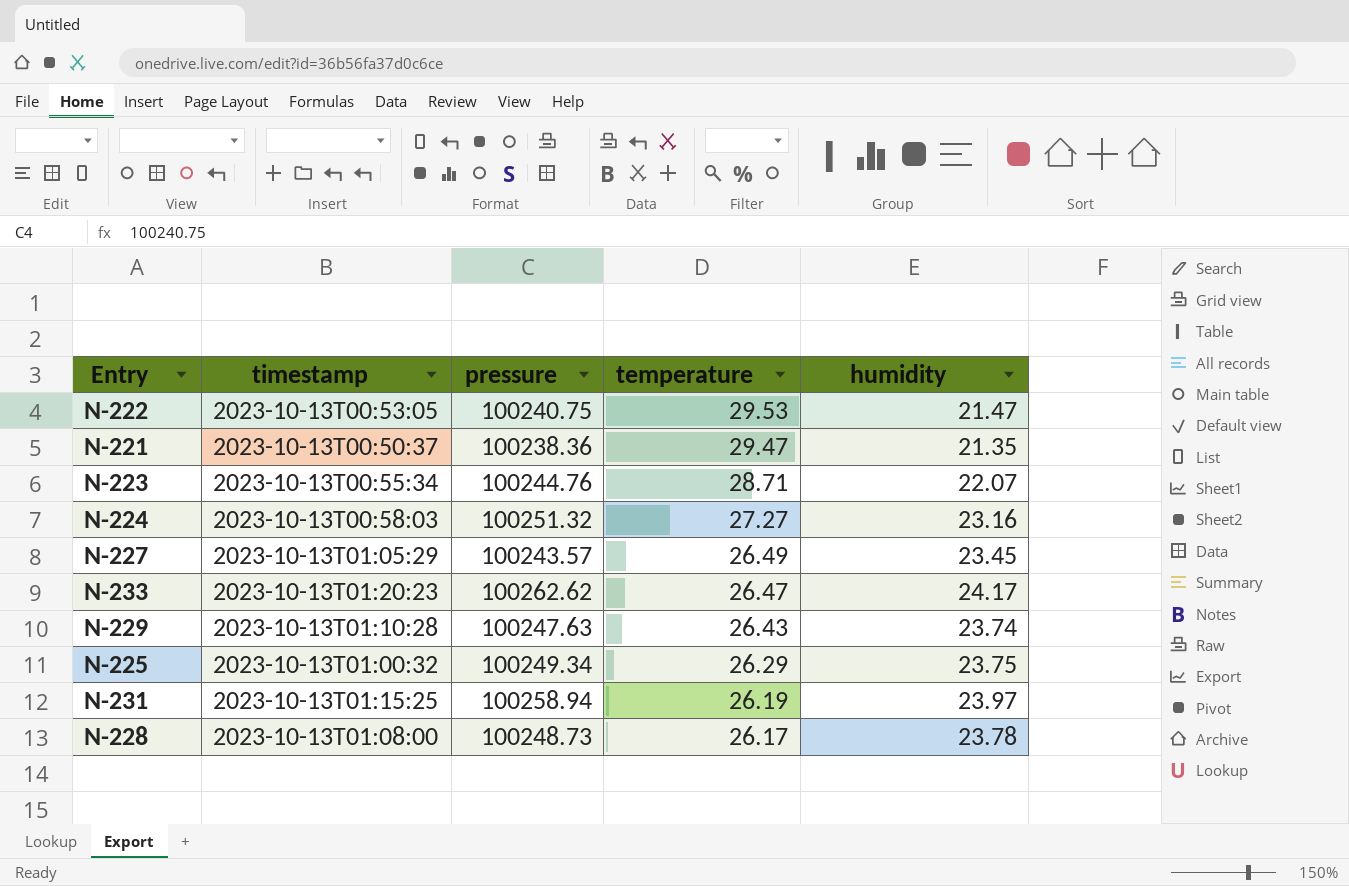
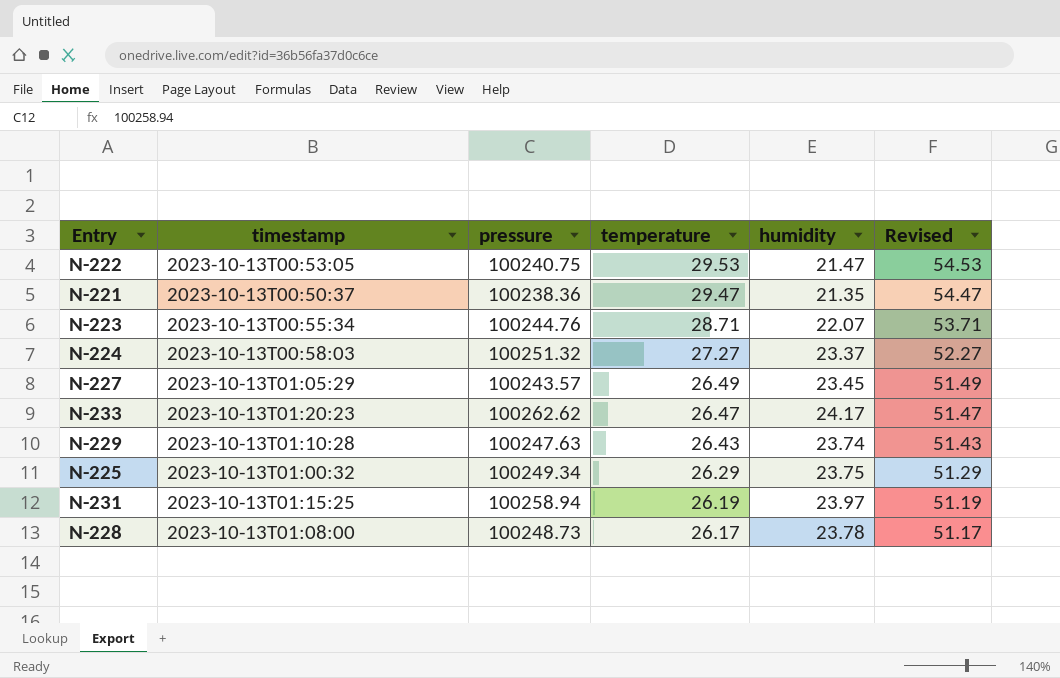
column Revised | formula: none -> [temperature] + 25
N-224 | humidity: 23.16 -> 23.37

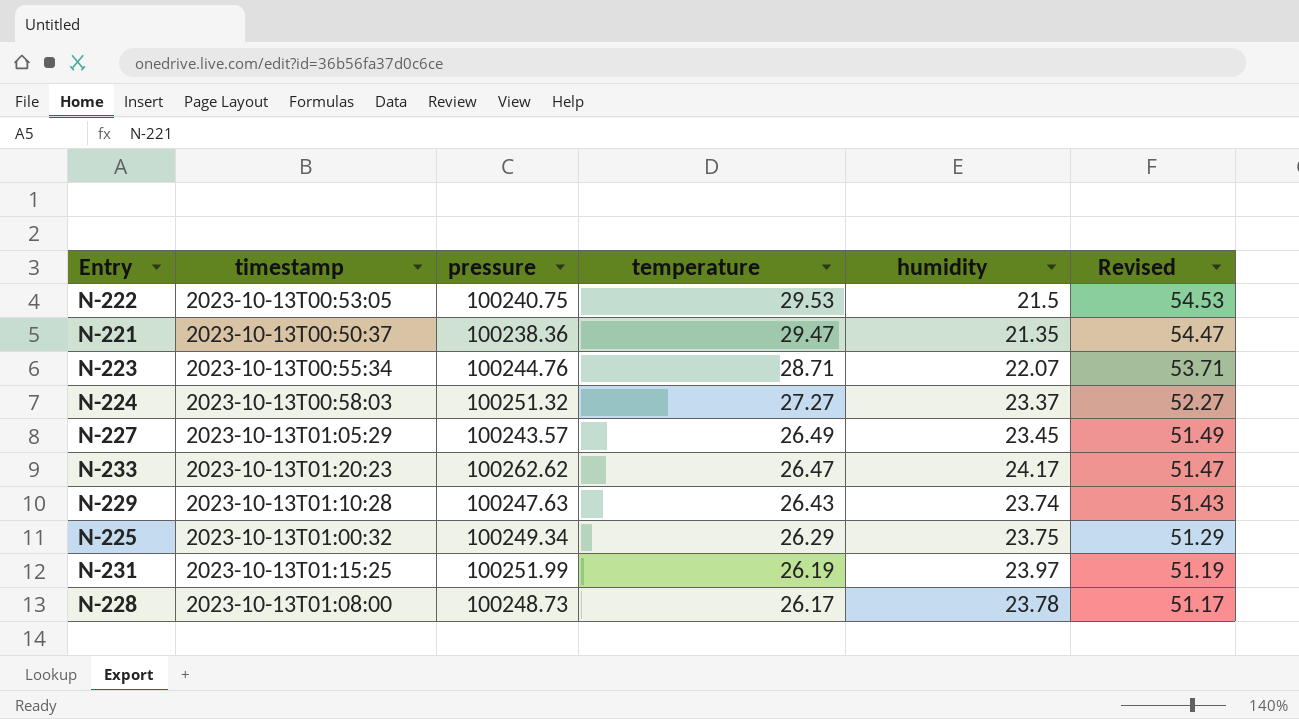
N-222 | humidity: 21.47 -> 21.5
N-231 | pressure: 100258.94 -> 100251.99

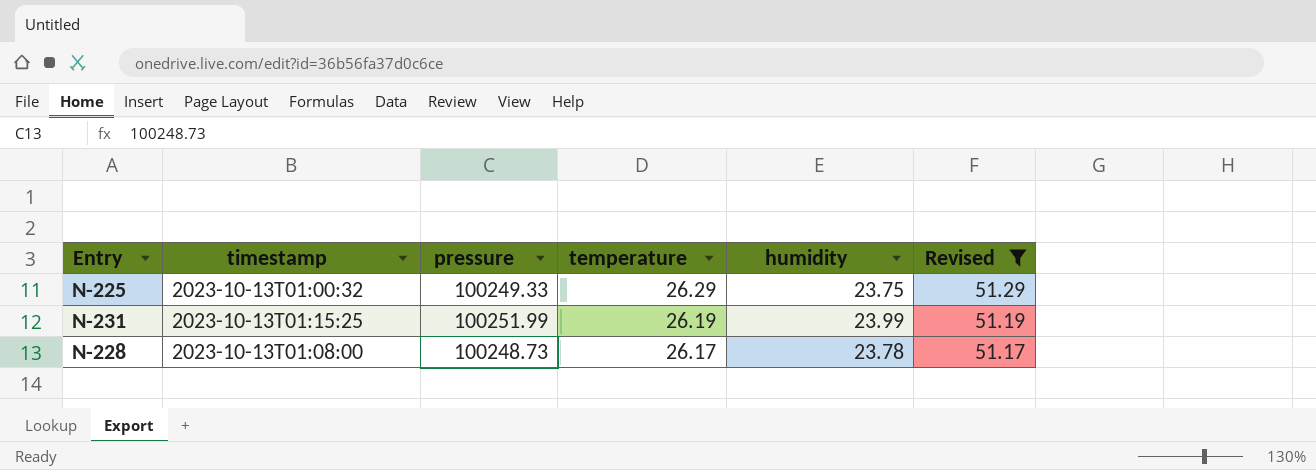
filter: none -> Revised <= 51.29
N-225 | pressure: 100249.34 -> 100249.33
N-231 | humidity: 23.97 -> 23.99

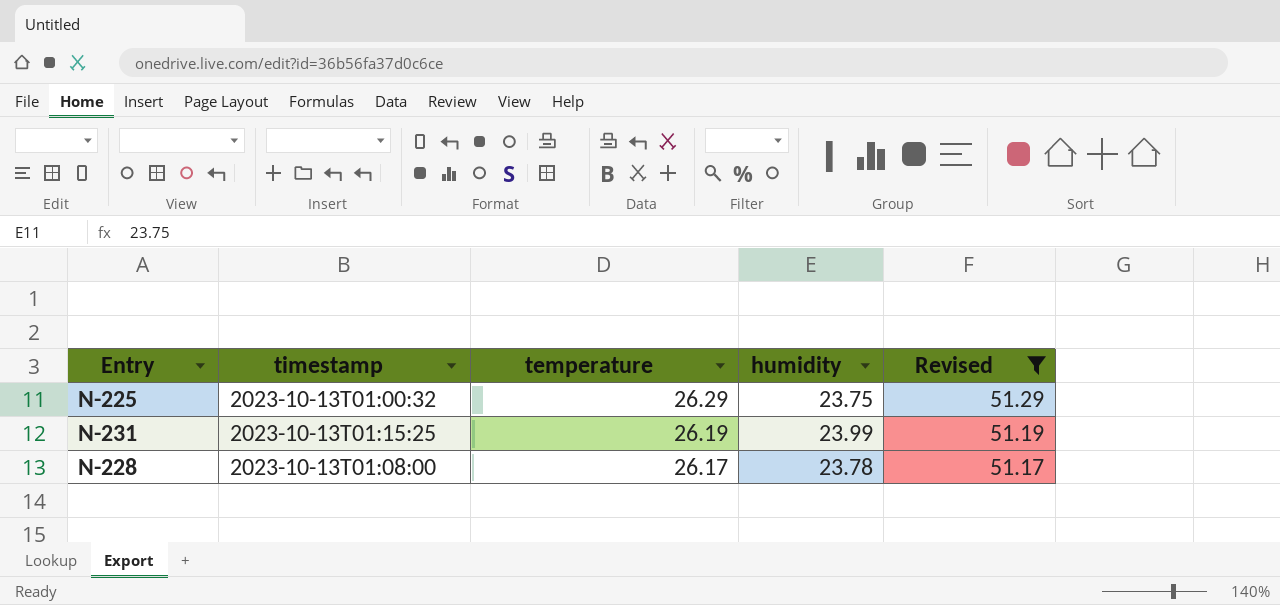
column pressure | position: 3 -> none

